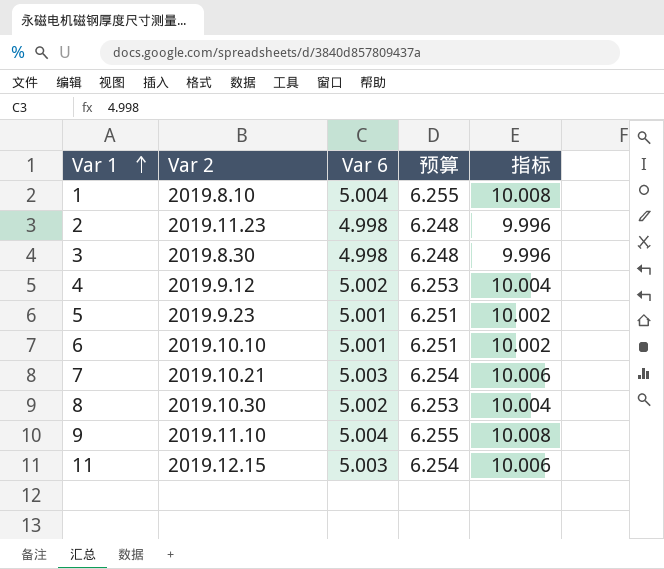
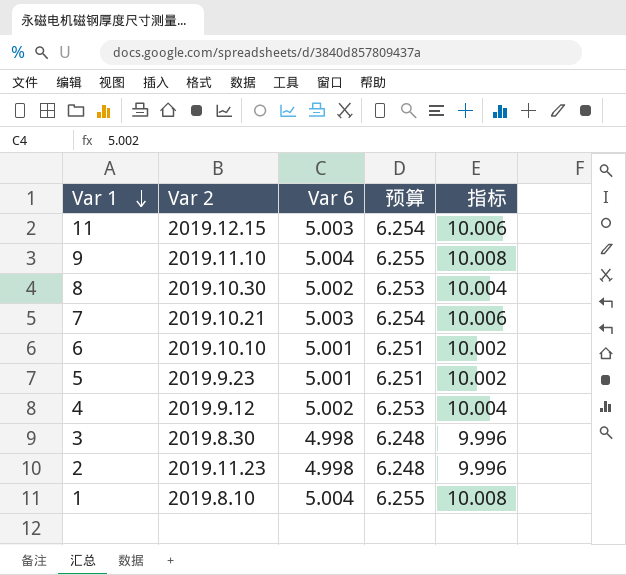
row order: Var 1 ascending -> Var 1 descending

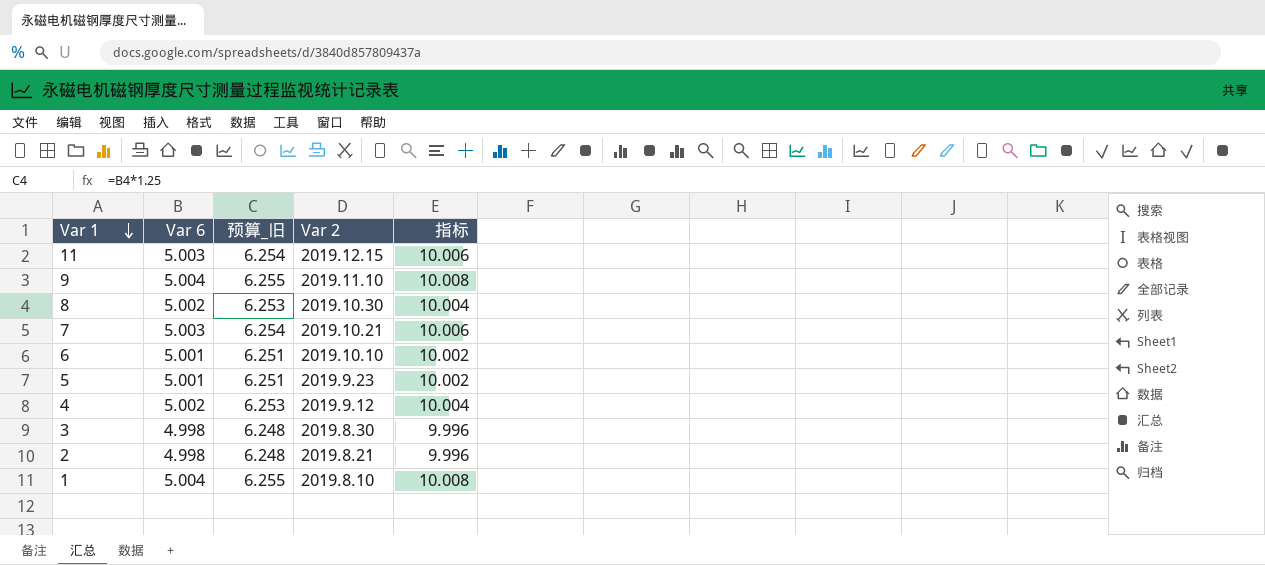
column name: 预算 -> 预算_旧
column Var 2 | position: 2 -> 4
2 | Var 2: 2019.11.23 -> 2019.8.21

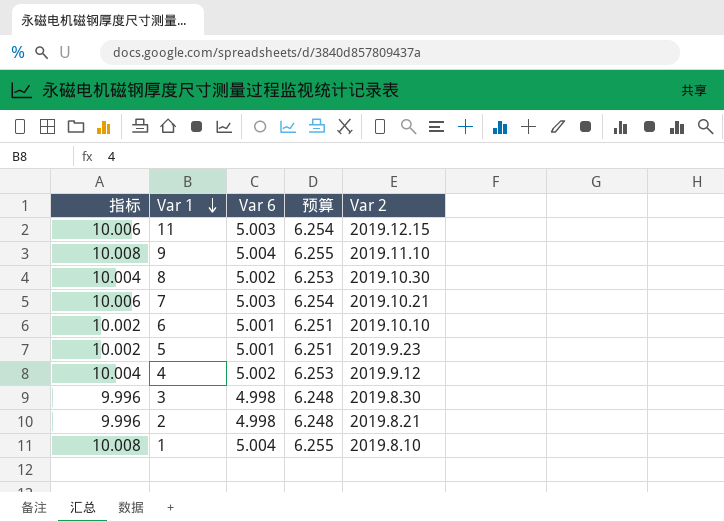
column 指标 | position: 5 -> 1
column name: 预算_旧 -> 预算

